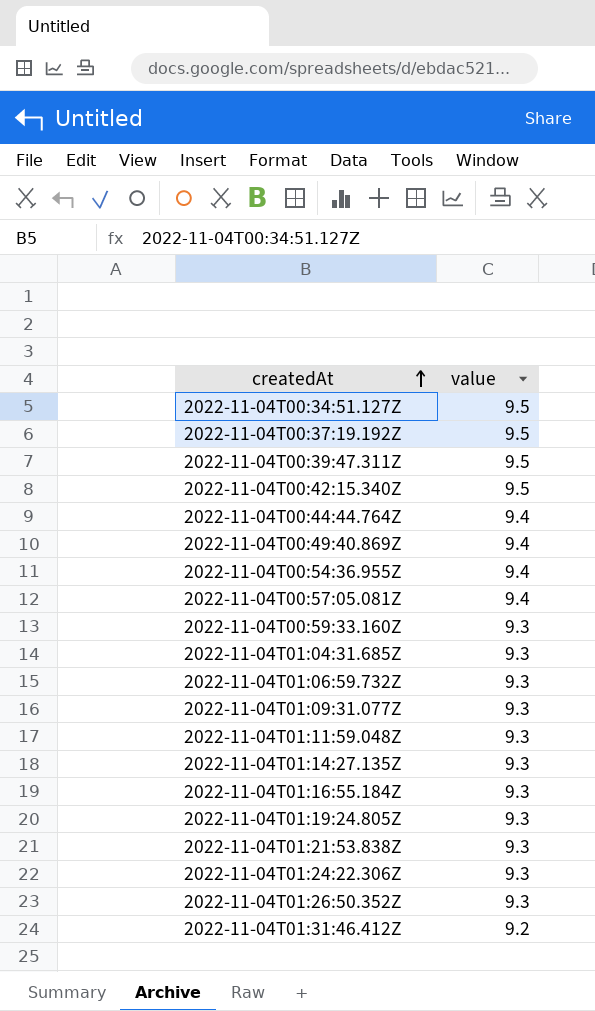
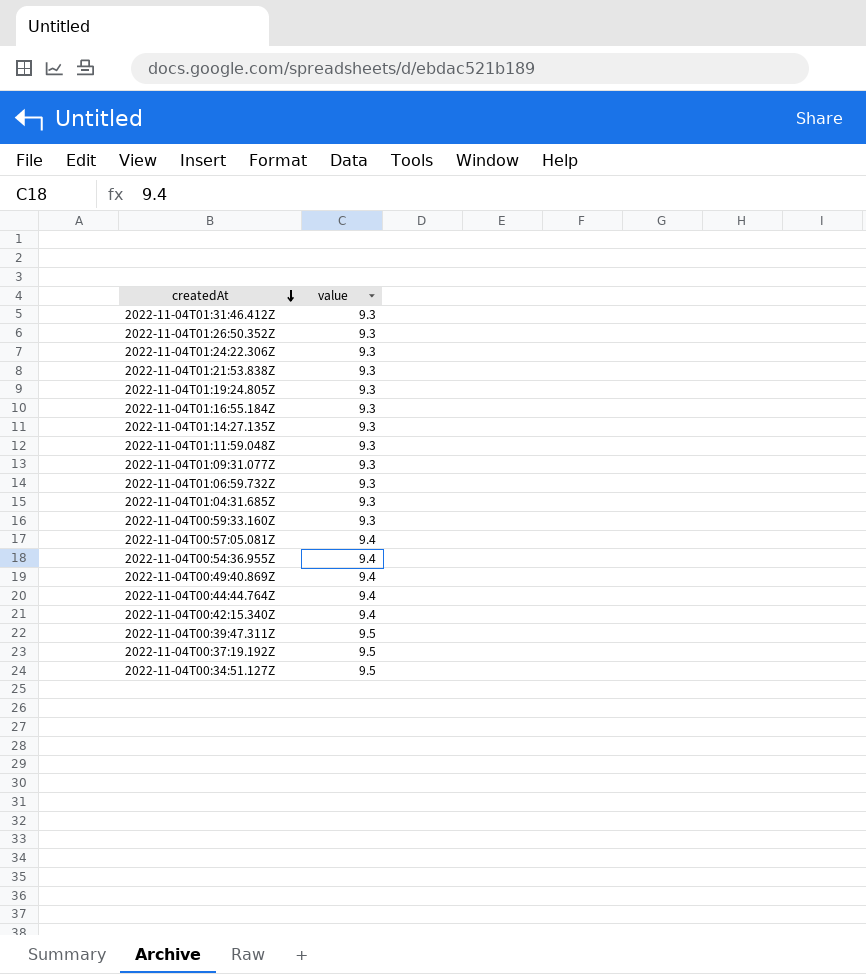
row order: createdAt ascending -> createdAt descending
2022-11-04T01:31:46.412Z | value: 9.2 -> 9.3
2022-11-04T00:42:15.340Z | value: 9.5 -> 9.4

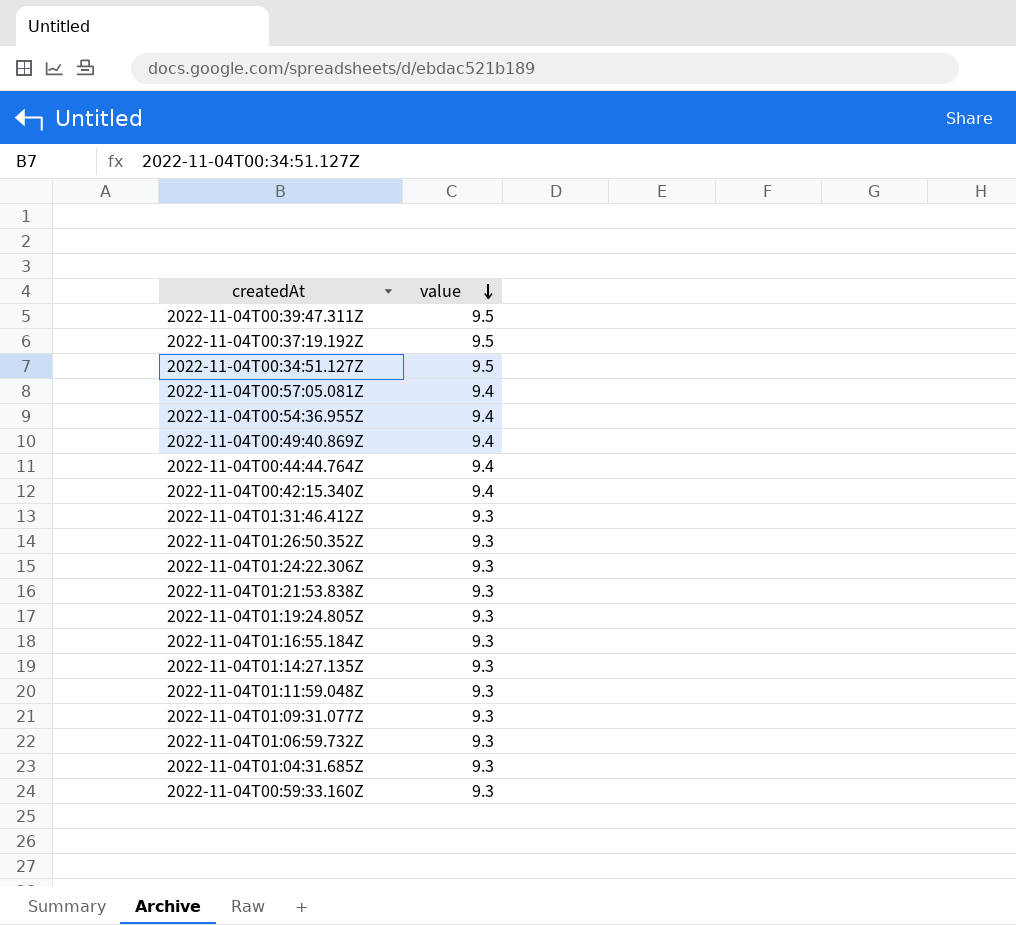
row order: createdAt descending -> value descending

